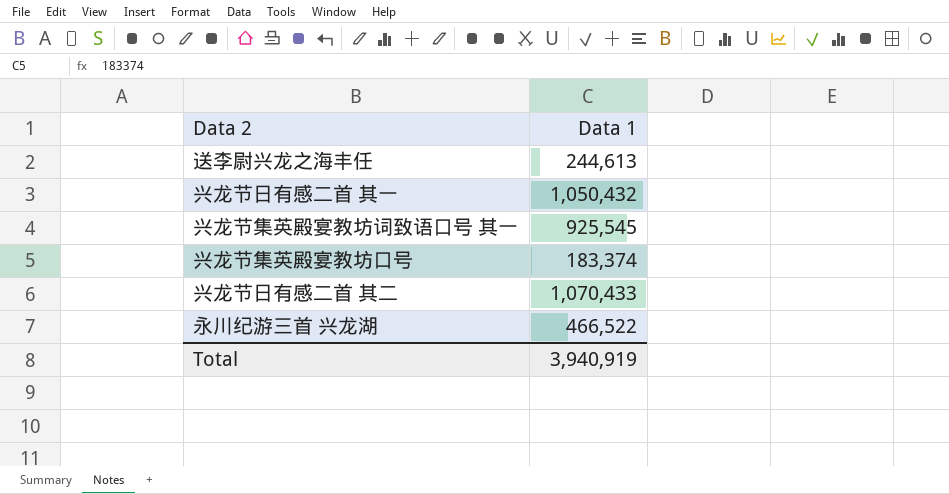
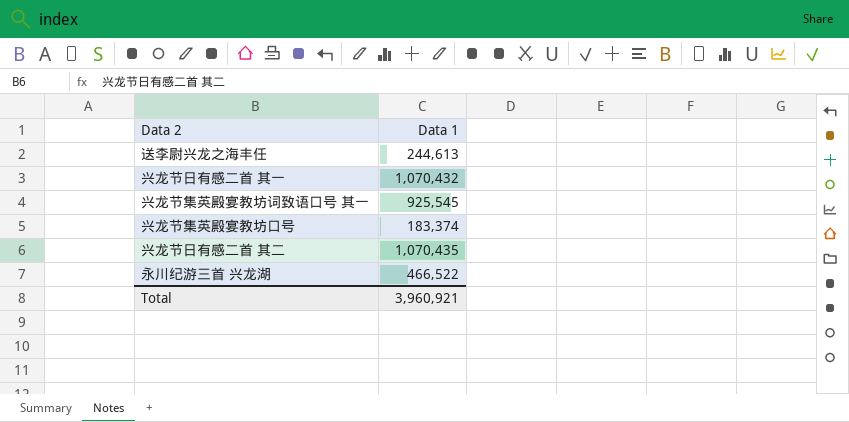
兴龙节日有感二首 其一 | Data 1: 1,050,432 -> 1,070,432
兴龙节日有感二首 其二 | Data 1: 1,070,433 -> 1,070,435
Total | Data 1: 3,940,919 -> 3,960,921

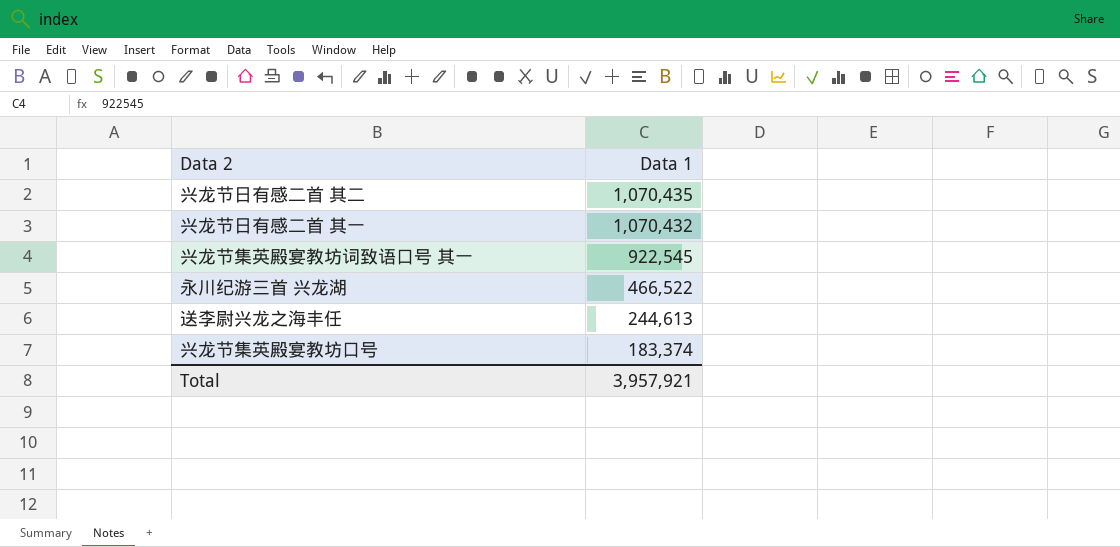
row order: none -> Data 1 descending
兴龙节集英殿宴教坊词致语口号 其一 | Data 1: 925,545 -> 922,545
Total | Data 1: 3,960,921 -> 3,957,921

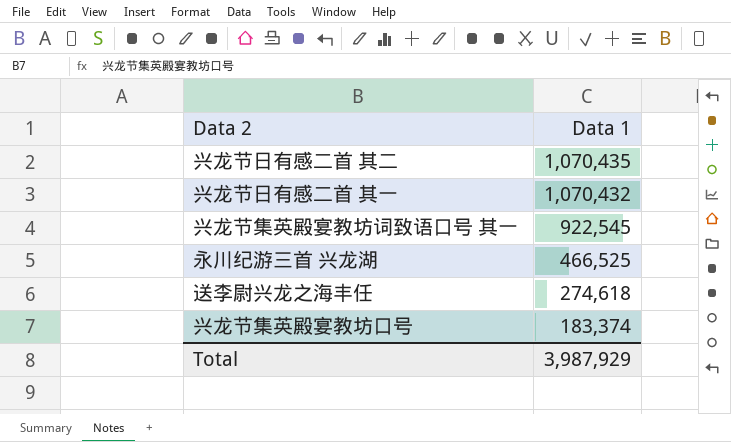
永川纪游三首 兴龙湖 | Data 1: 466,522 -> 466,525
送李尉兴龙之海丰任 | Data 1: 244,613 -> 274,618
Total | Data 1: 3,957,921 -> 3,987,929

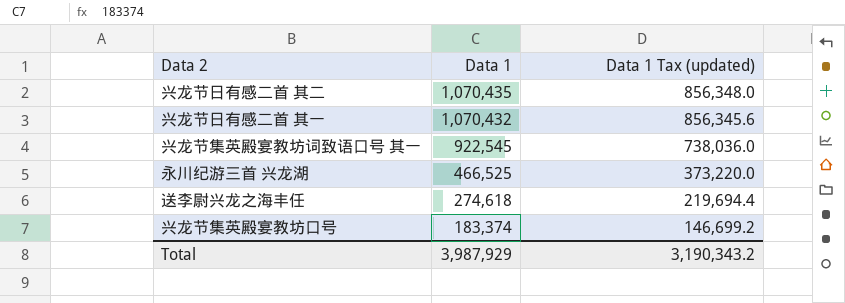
column Data 1 Tax (updated) | formula: none -> [Data 1] * 0.8

